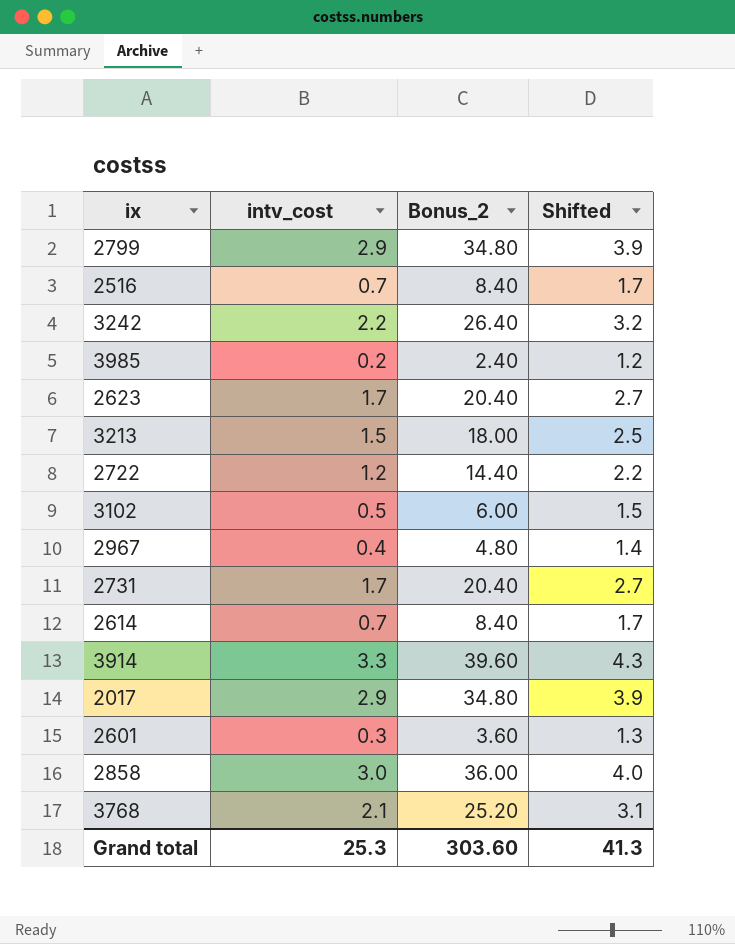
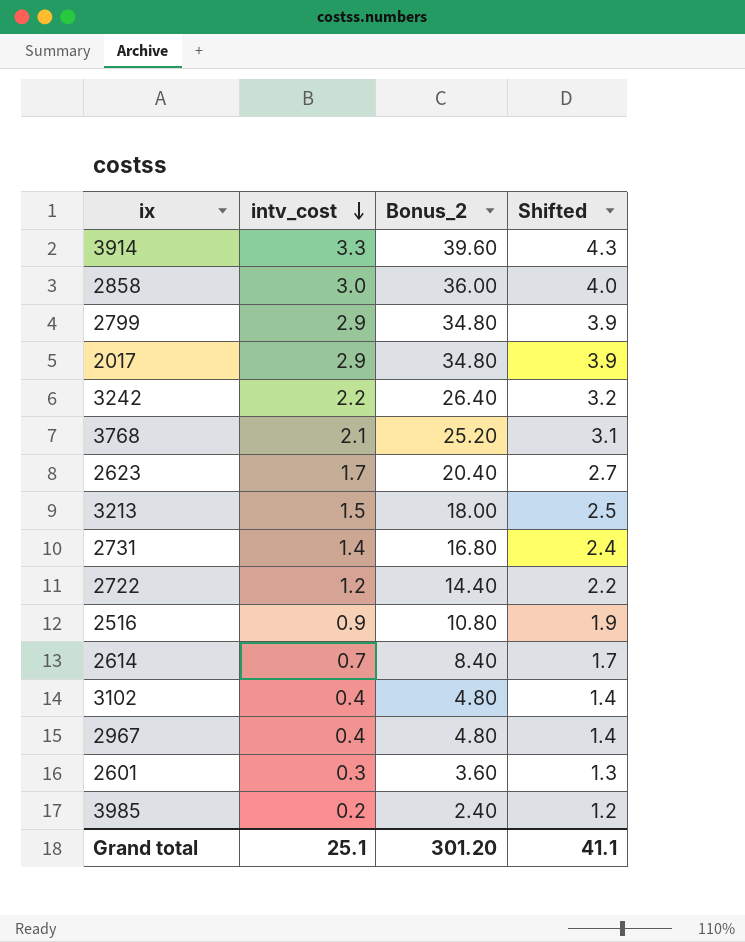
row order: none -> intv_cost descending
2731 | intv_cost: 1.7 -> 1.4
2731 | Bonus_2: 20.40 -> 16.80
2731 | Shifted: 2.7 -> 2.4
2516 | intv_cost: 0.7 -> 0.9
2516 | Bonus_2: 8.40 -> 10.80
2516 | Shifted: 1.7 -> 1.9
3102 | intv_cost: 0.5 -> 0.4
3102 | Bonus_2: 6.00 -> 4.80
3102 | Shifted: 1.5 -> 1.4
Grand total | intv_cost: 25.3 -> 25.1
Grand total | Bonus_2: 303.60 -> 301.20
Grand total | Shifted: 41.3 -> 41.1

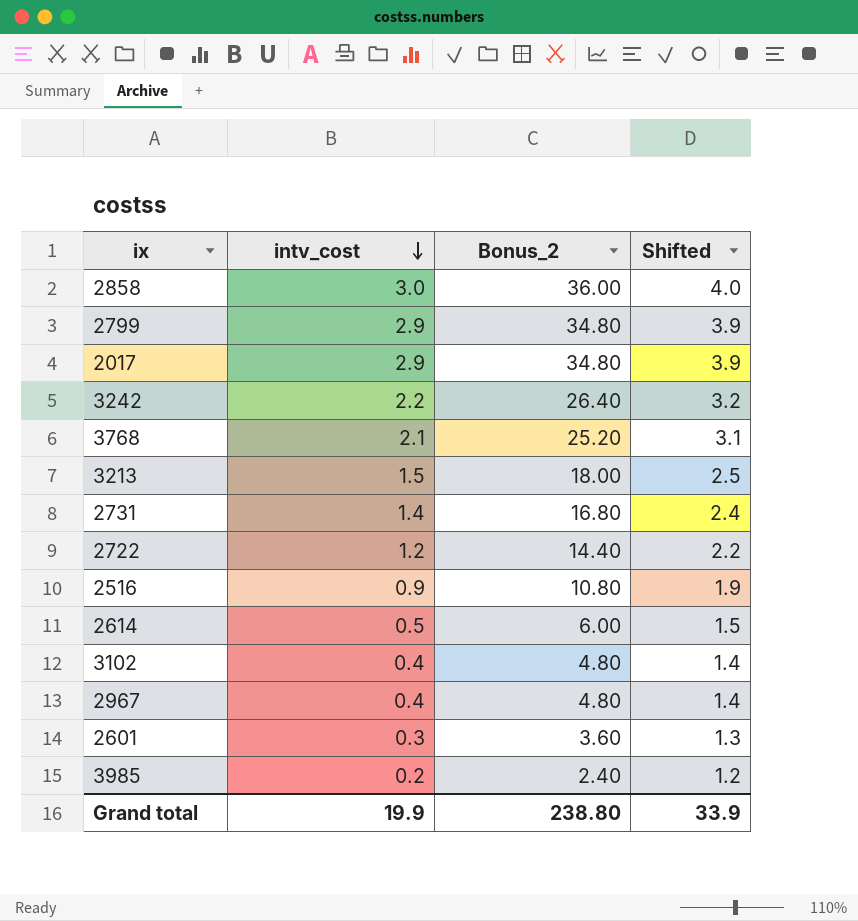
row 3914: 3.3 | 39.60 | 4.3 -> none
row 2623: 1.7 | 20.40 | 2.7 -> none
2614 | intv_cost: 0.7 -> 0.5
2614 | Bonus_2: 8.40 -> 6.00
2614 | Shifted: 1.7 -> 1.5
Grand total | intv_cost: 25.1 -> 19.9
Grand total | Bonus_2: 301.20 -> 238.80
Grand total | Shifted: 41.1 -> 33.9

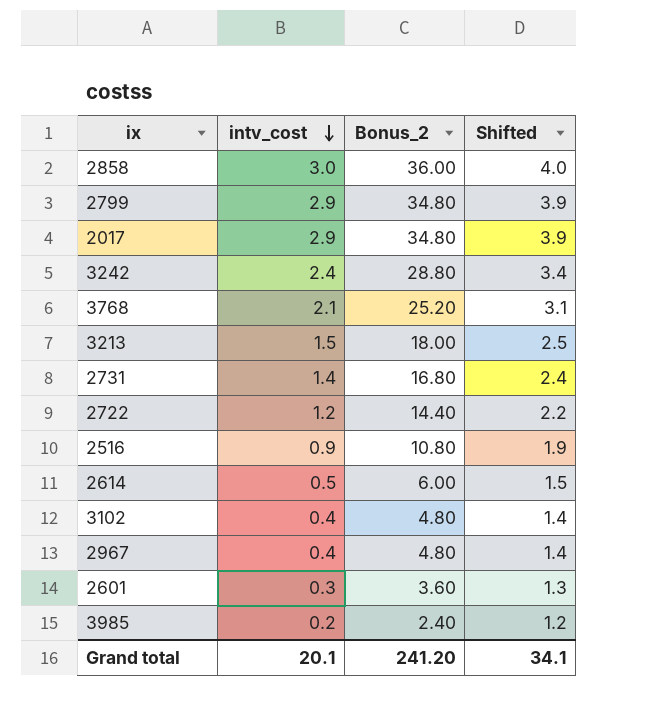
3242 | intv_cost: 2.2 -> 2.4
3242 | Bonus_2: 26.40 -> 28.80
3242 | Shifted: 3.2 -> 3.4
Grand total | intv_cost: 19.9 -> 20.1
Grand total | Bonus_2: 238.80 -> 241.20
Grand total | Shifted: 33.9 -> 34.1

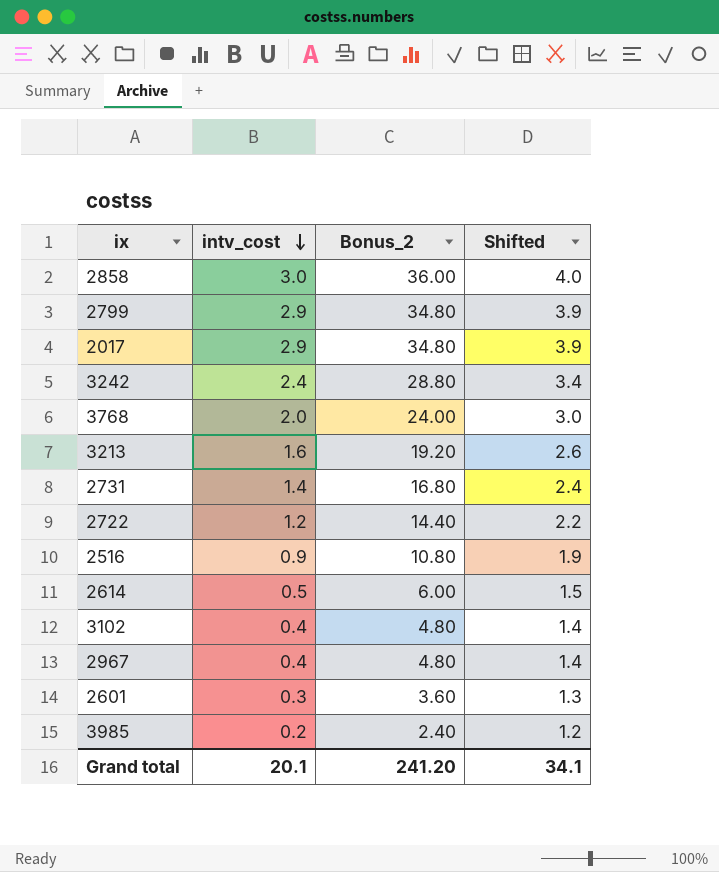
3768 | intv_cost: 2.1 -> 2.0
3768 | Bonus_2: 25.20 -> 24.00
3768 | Shifted: 3.1 -> 3.0
3213 | intv_cost: 1.5 -> 1.6
3213 | Bonus_2: 18.00 -> 19.20
3213 | Shifted: 2.5 -> 2.6

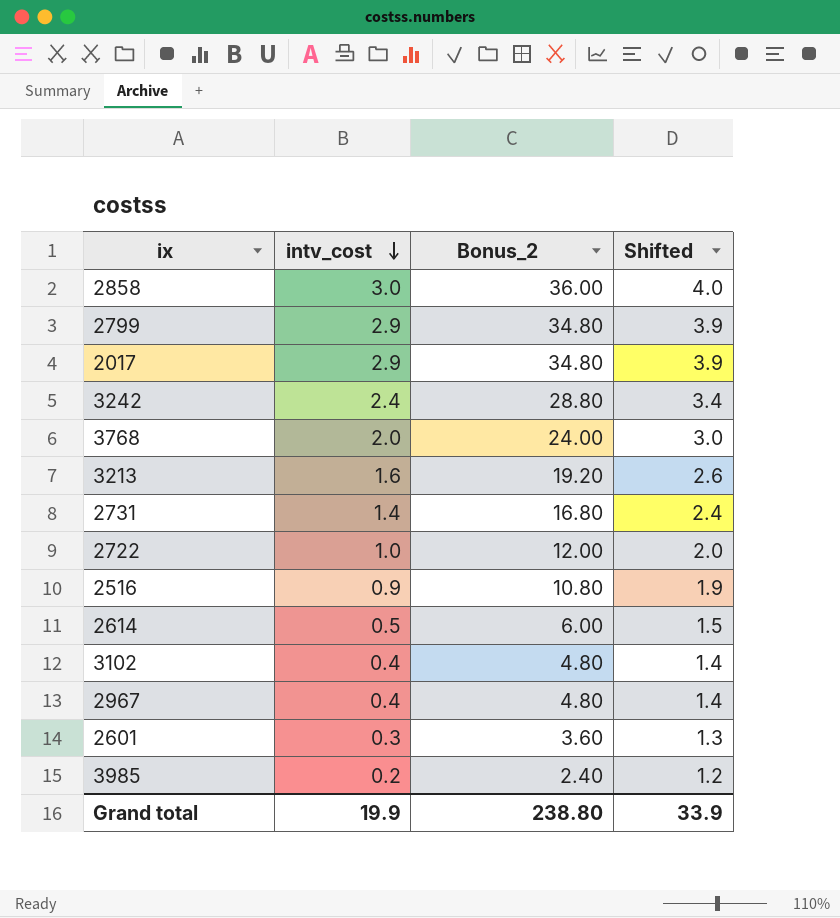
2722 | intv_cost: 1.2 -> 1.0
2722 | Bonus_2: 14.40 -> 12.00
2722 | Shifted: 2.2 -> 2.0
Grand total | intv_cost: 20.1 -> 19.9
Grand total | Bonus_2: 241.20 -> 238.80
Grand total | Shifted: 34.1 -> 33.9

